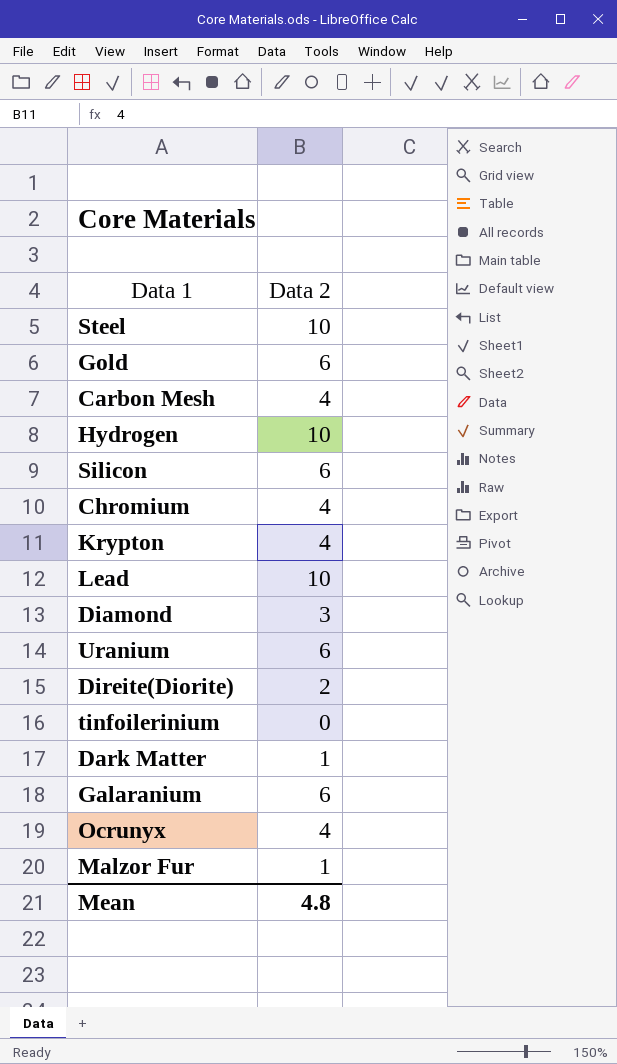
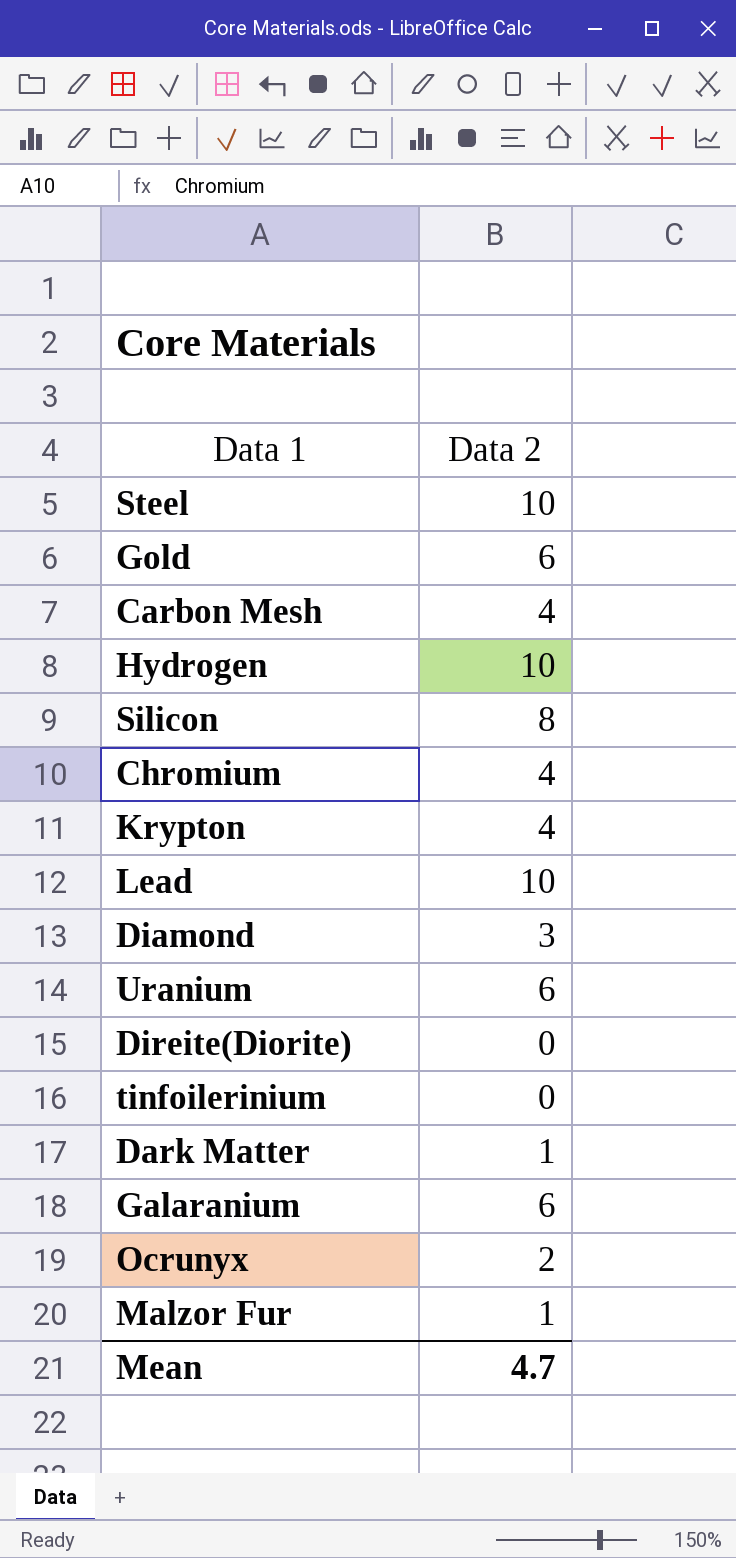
Silicon | Data 2: 6 -> 8
Direite(Diorite) | Data 2: 2 -> 0
Ocrunyx | Data 2: 4 -> 2
Mean | Data 2: 4.8 -> 4.7

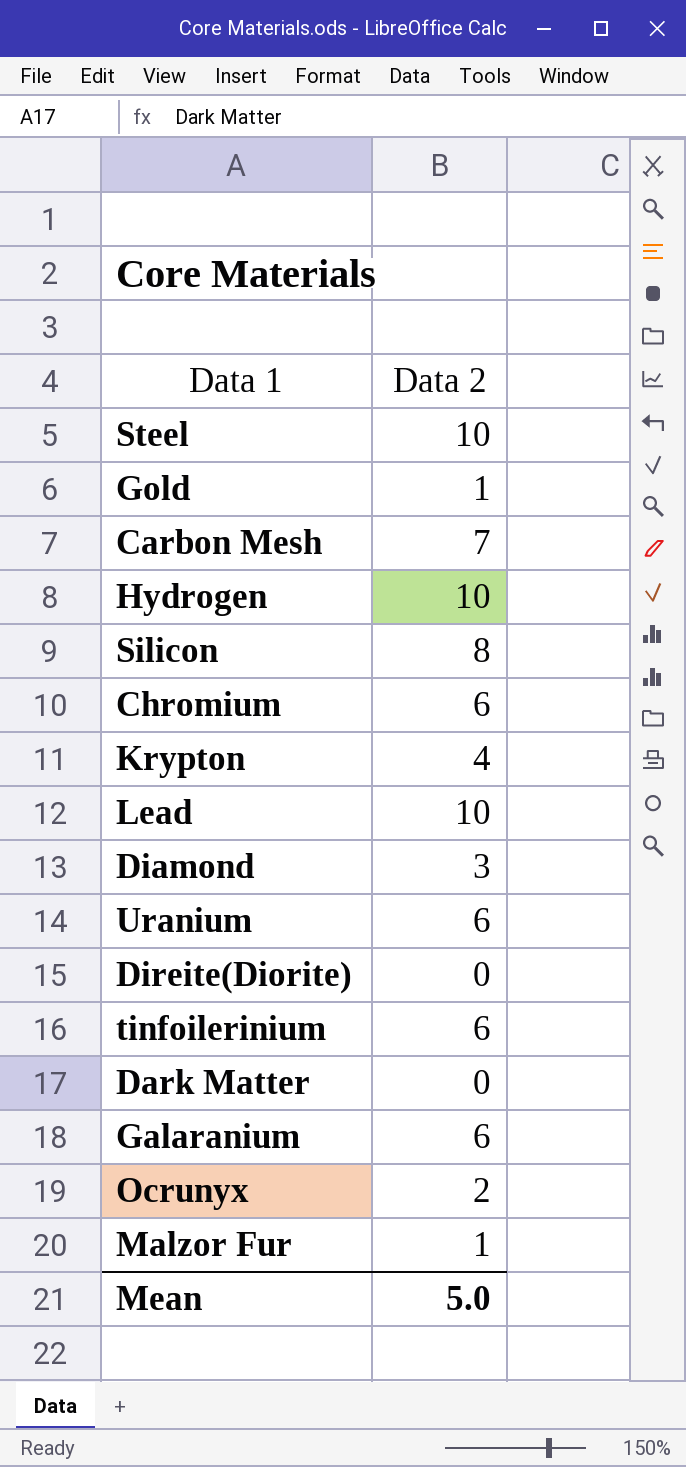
Gold | Data 2: 6 -> 1
Carbon Mesh | Data 2: 4 -> 7
Chromium | Data 2: 4 -> 6
tinfoilerinium | Data 2: 0 -> 6
Dark Matter | Data 2: 1 -> 0
Mean | Data 2: 4.7 -> 5.0

